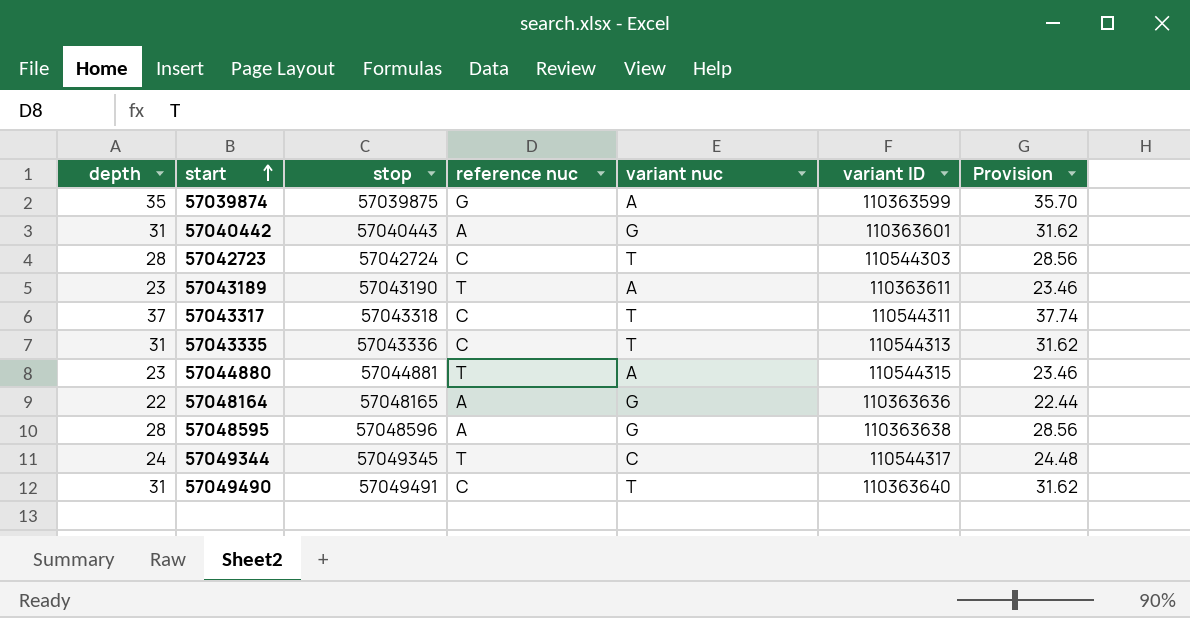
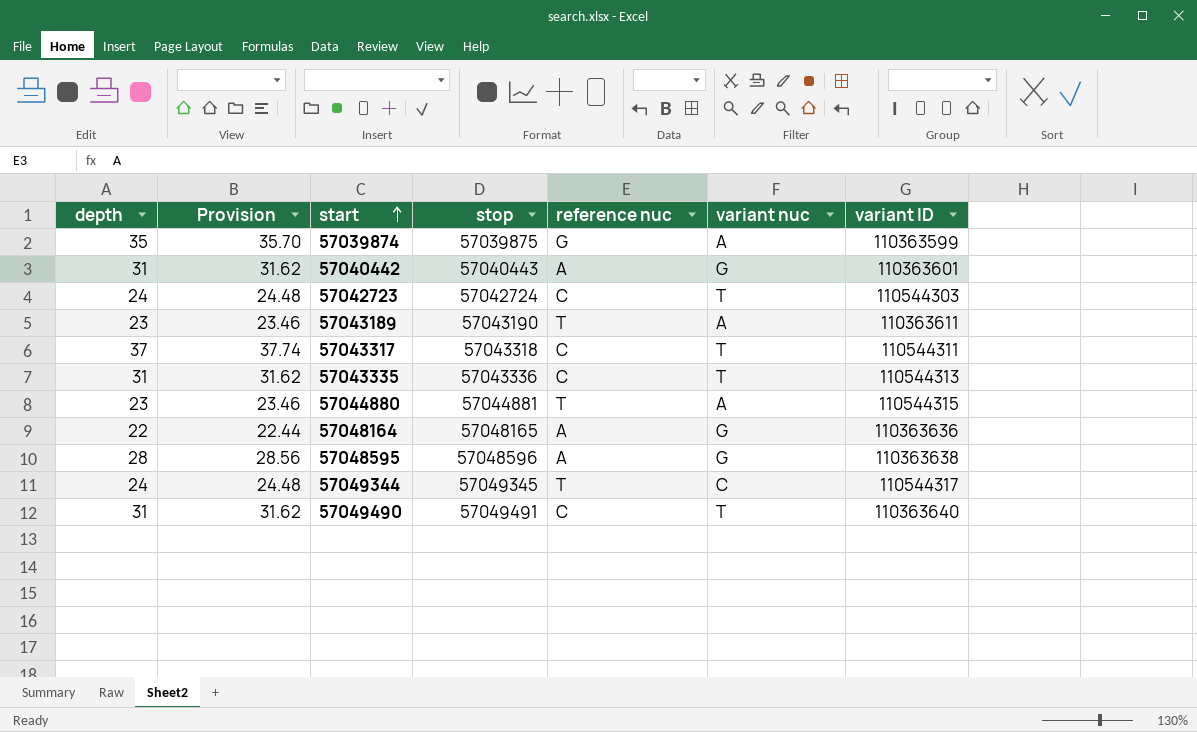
column Provision | position: 7 -> 2
57042723 | depth: 28 -> 24
57042723 | Provision: 28.56 -> 24.48

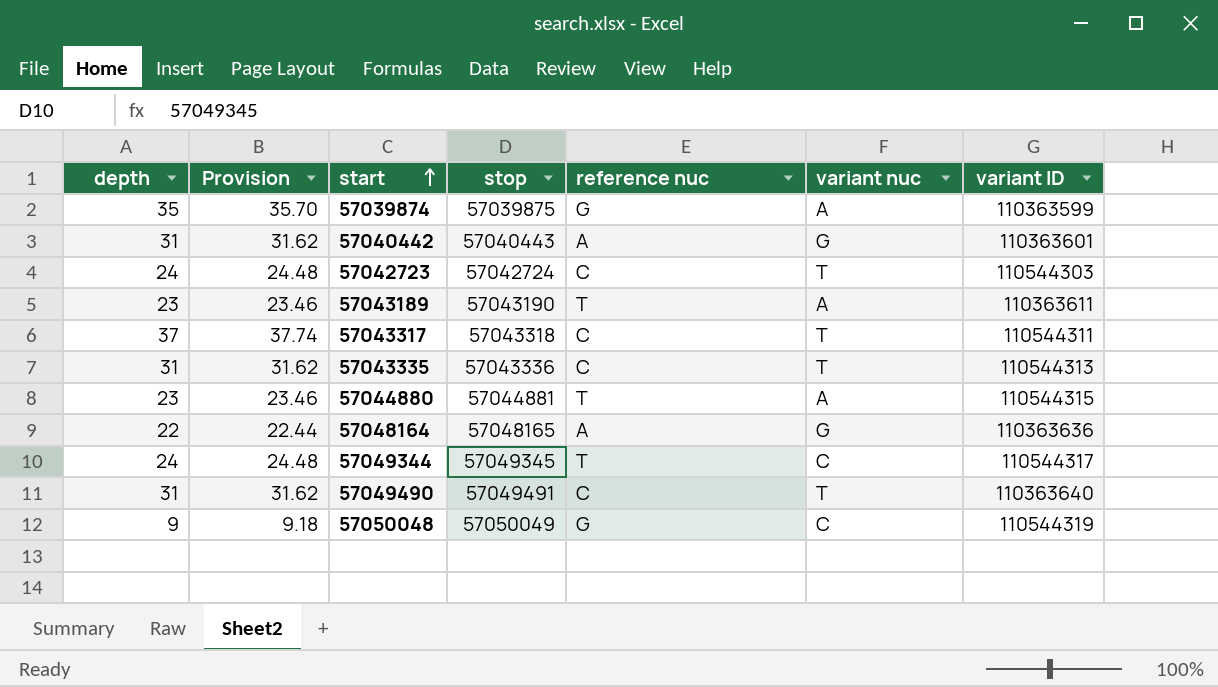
row 57048595: 28 | 28.56 | 57048596 | A | G | 110363638 -> none
row 57050048: none -> 9 | 9.18 | 57050049 | G | C | 110544319

